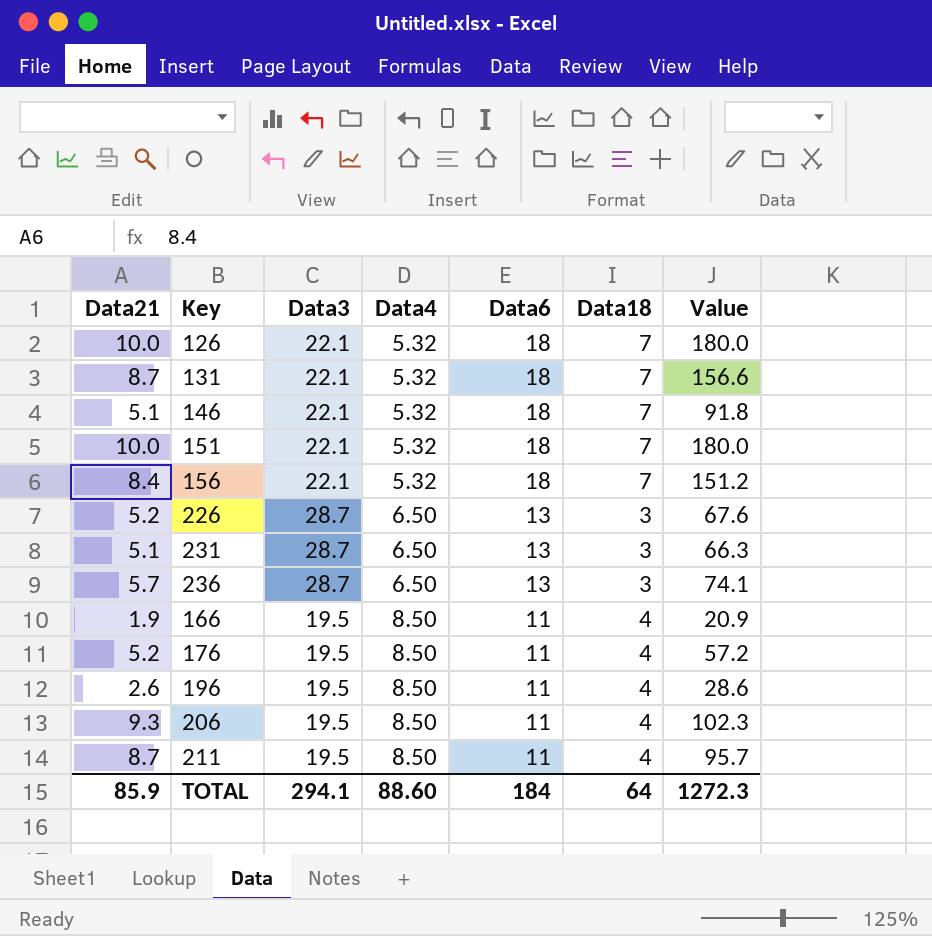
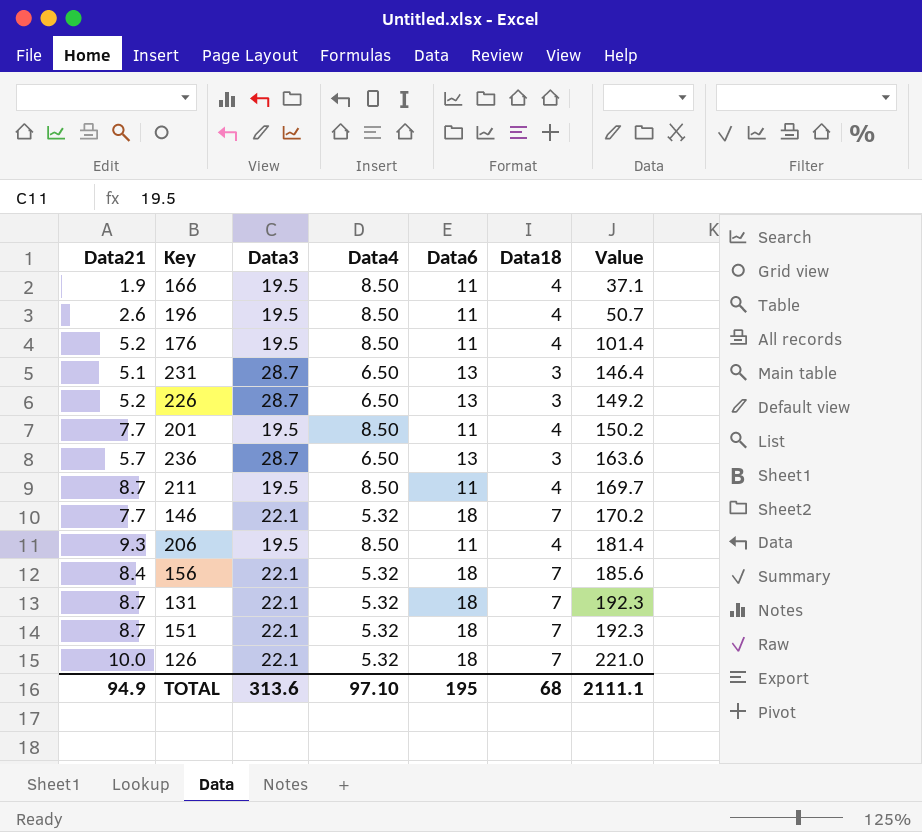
row order: Data4 ascending -> Value ascending
column Value | formula: [Data21] * [Data6] -> [Data21] * [Data3]
row 201: none -> 7.7 | 19.5 | 8.50 | 11 | 4 | 150.2
146 | Data21: 5.1 -> 7.7
151 | Data21: 10.0 -> 8.7
TOTAL | Data21: 85.9 -> 94.9
TOTAL | Data3: 294.1 -> 313.6
TOTAL | Data4: 88.60 -> 97.10
TOTAL | Data6: 184 -> 195
TOTAL | Data18: 64 -> 68
TOTAL | Value: 1272.3 -> 2111.1

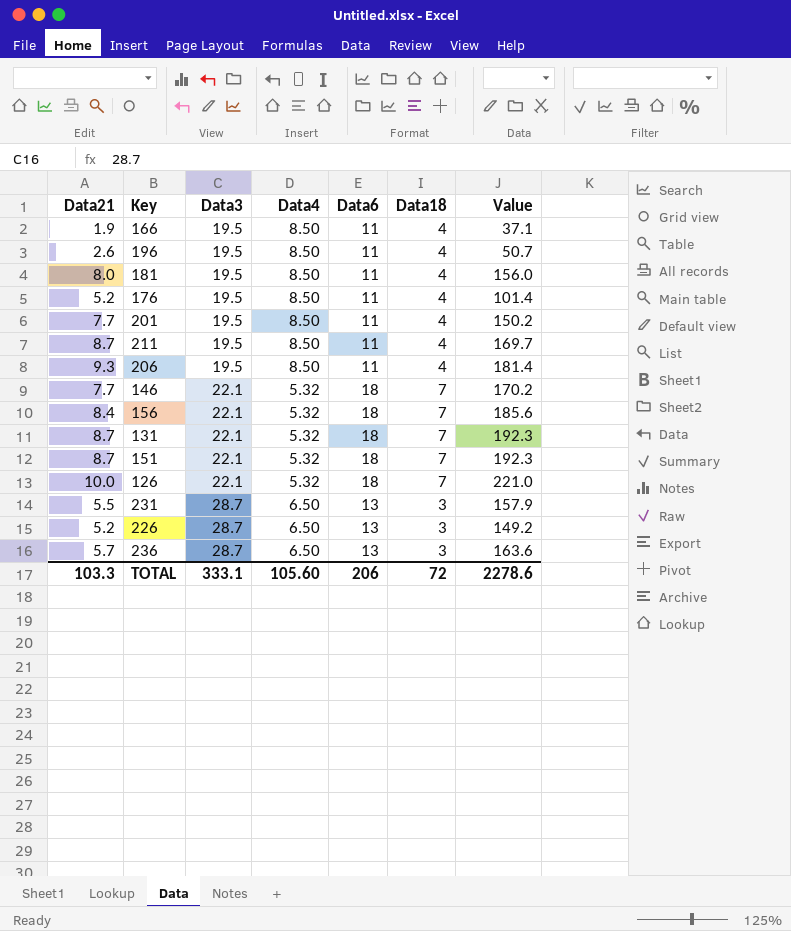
row order: Value ascending -> Data3 ascending
row 181: none -> 8.0 | 19.5 | 8.50 | 11 | 4 | 156.0
231 | Data21: 5.1 -> 5.5
231 | Value: 146.4 -> 157.9
TOTAL | Data21: 94.9 -> 103.3
TOTAL | Data3: 313.6 -> 333.1
TOTAL | Data4: 97.10 -> 105.60
TOTAL | Data6: 195 -> 206
TOTAL | Data18: 68 -> 72
TOTAL | Value: 2111.1 -> 2278.6

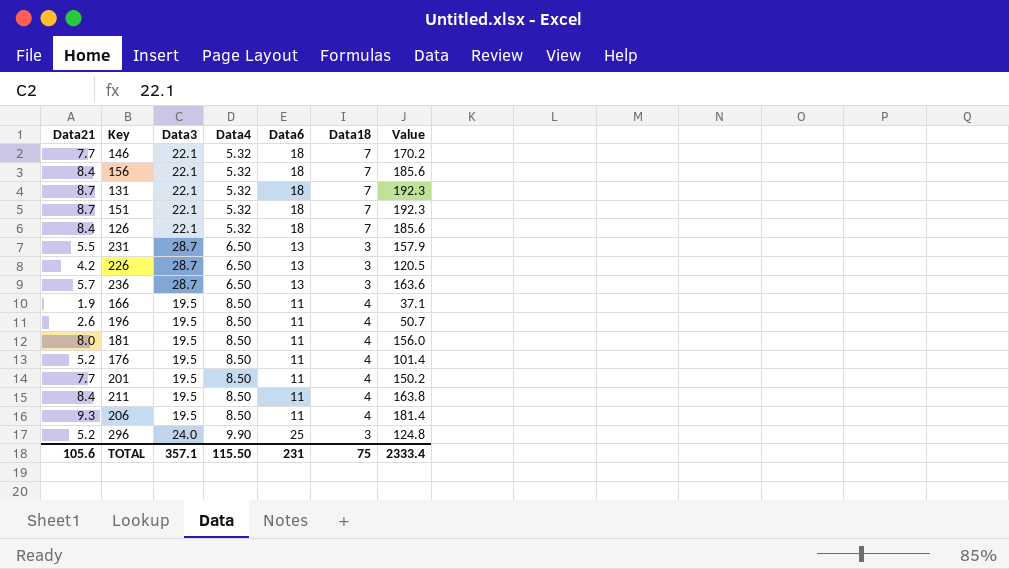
row order: Data3 ascending -> Data4 ascending
126 | Data21: 10.0 -> 8.4
126 | Value: 221.0 -> 185.6
226 | Data21: 5.2 -> 4.2
226 | Value: 149.2 -> 120.5
211 | Data21: 8.7 -> 8.4
211 | Value: 169.7 -> 163.8
row 296: none -> 5.2 | 24.0 | 9.90 | 25 | 3 | 124.8
TOTAL | Data21: 103.3 -> 105.6
TOTAL | Data3: 333.1 -> 357.1
TOTAL | Data4: 105.60 -> 115.50
TOTAL | Data6: 206 -> 231
TOTAL | Data18: 72 -> 75
TOTAL | Value: 2278.6 -> 2333.4

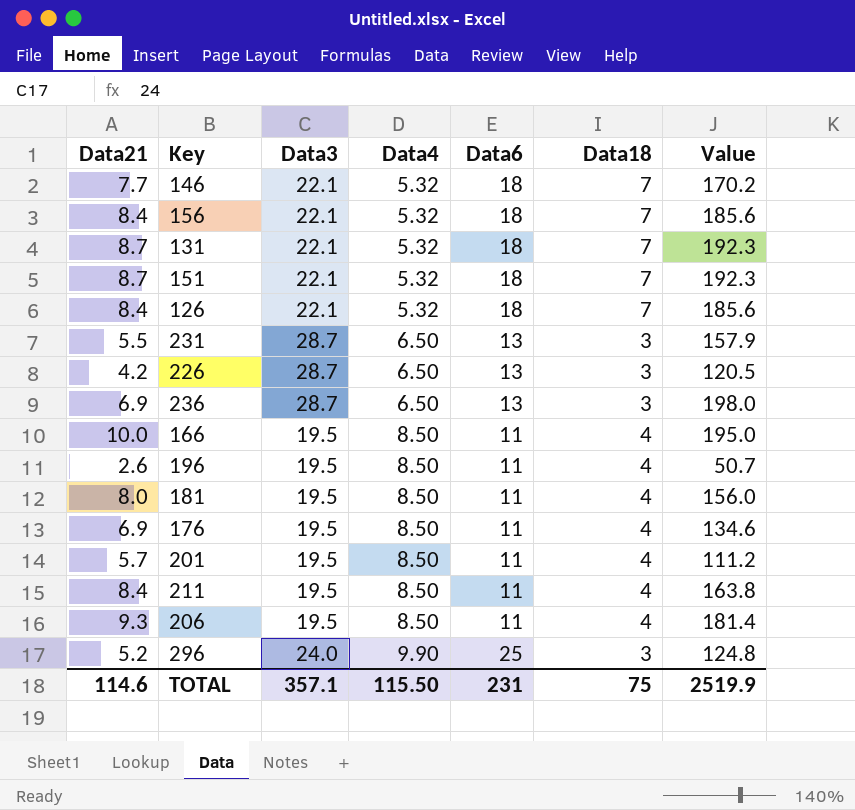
236 | Data21: 5.7 -> 6.9
236 | Value: 163.6 -> 198.0
166 | Data21: 1.9 -> 10.0
166 | Value: 37.1 -> 195.0
176 | Data21: 5.2 -> 6.9
176 | Value: 101.4 -> 134.6
201 | Data21: 7.7 -> 5.7
201 | Value: 150.2 -> 111.2
TOTAL | Data21: 105.6 -> 114.6
TOTAL | Value: 2333.4 -> 2519.9

